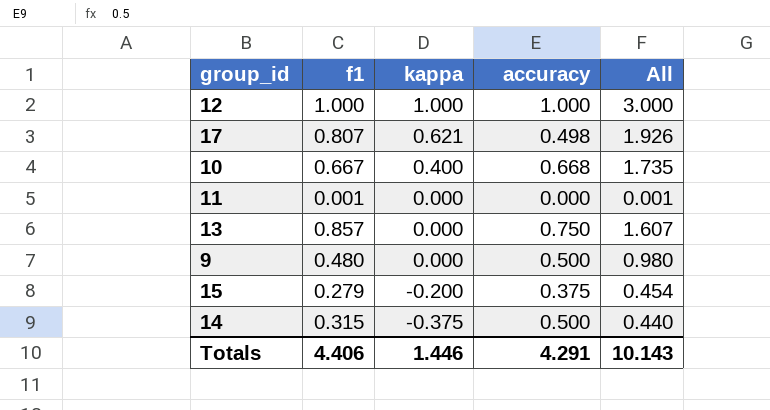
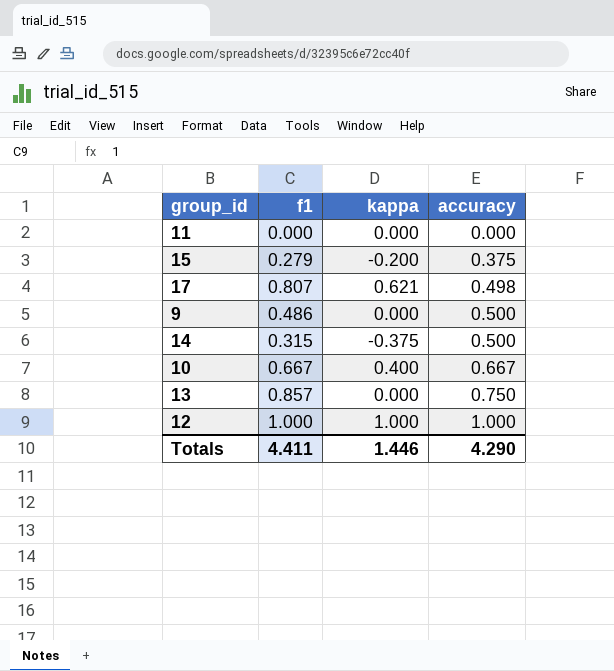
row order: kappa descending -> accuracy ascending
column All | formula: [f1] + [kappa] + [accuracy] -> none
11 | f1: 0.001 -> 0.000
9 | f1: 0.480 -> 0.486
10 | accuracy: 0.668 -> 0.667
Totals | f1: 4.406 -> 4.411
Totals | accuracy: 4.291 -> 4.290

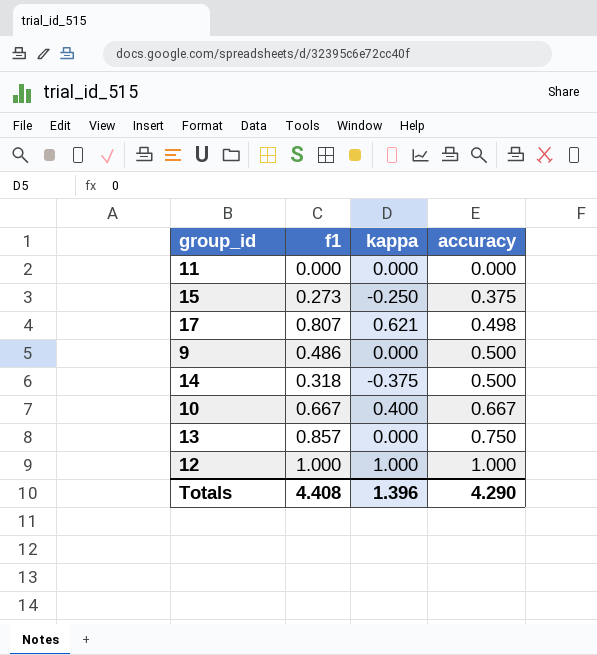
15 | f1: 0.279 -> 0.273
15 | kappa: -0.200 -> -0.250
14 | f1: 0.315 -> 0.318
Totals | f1: 4.411 -> 4.408
Totals | kappa: 1.446 -> 1.396

